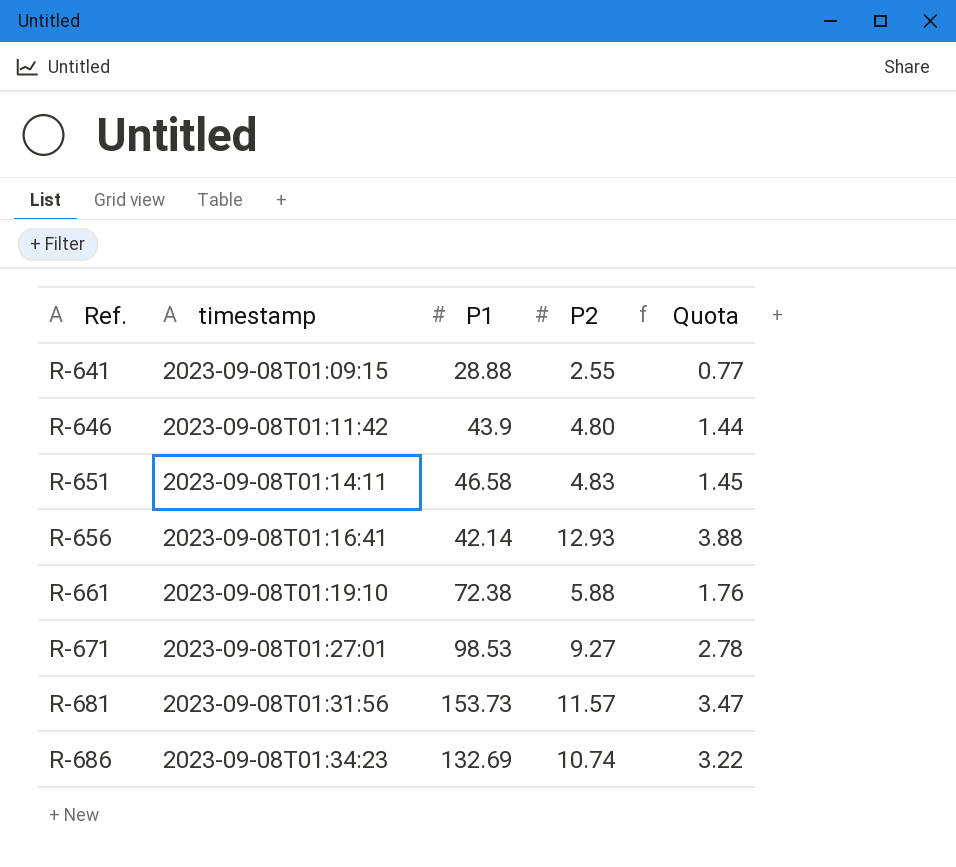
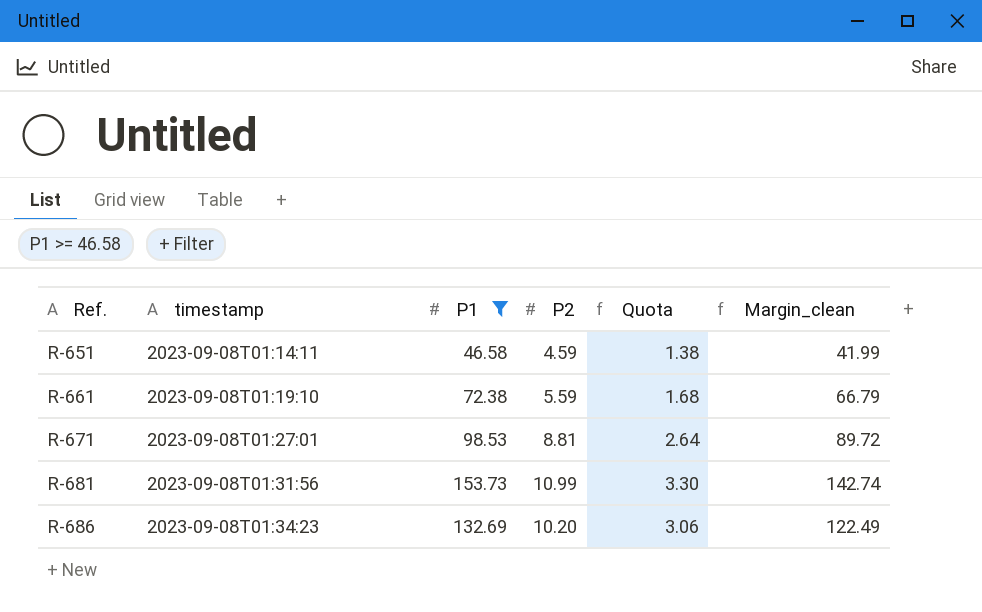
filter: none -> P1 >= 46.58
column Margin_clean | formula: none -> [P1] - [P2]
R-651 | P2: 4.83 -> 4.59
R-651 | Quota: 1.45 -> 1.38
R-661 | P2: 5.88 -> 5.59
R-661 | Quota: 1.76 -> 1.68
R-671 | P2: 9.27 -> 8.81
R-671 | Quota: 2.78 -> 2.64
R-681 | P2: 11.57 -> 10.99
R-681 | Quota: 3.47 -> 3.30
R-686 | P2: 10.74 -> 10.20
R-686 | Quota: 3.22 -> 3.06

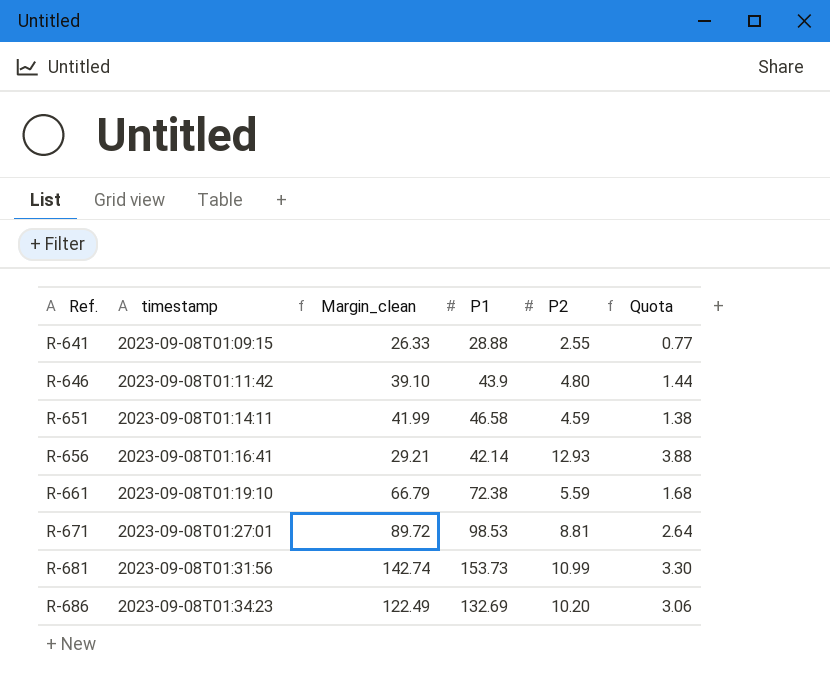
filter: P1 >= 46.58 -> none
column Margin_clean | position: 6 -> 3

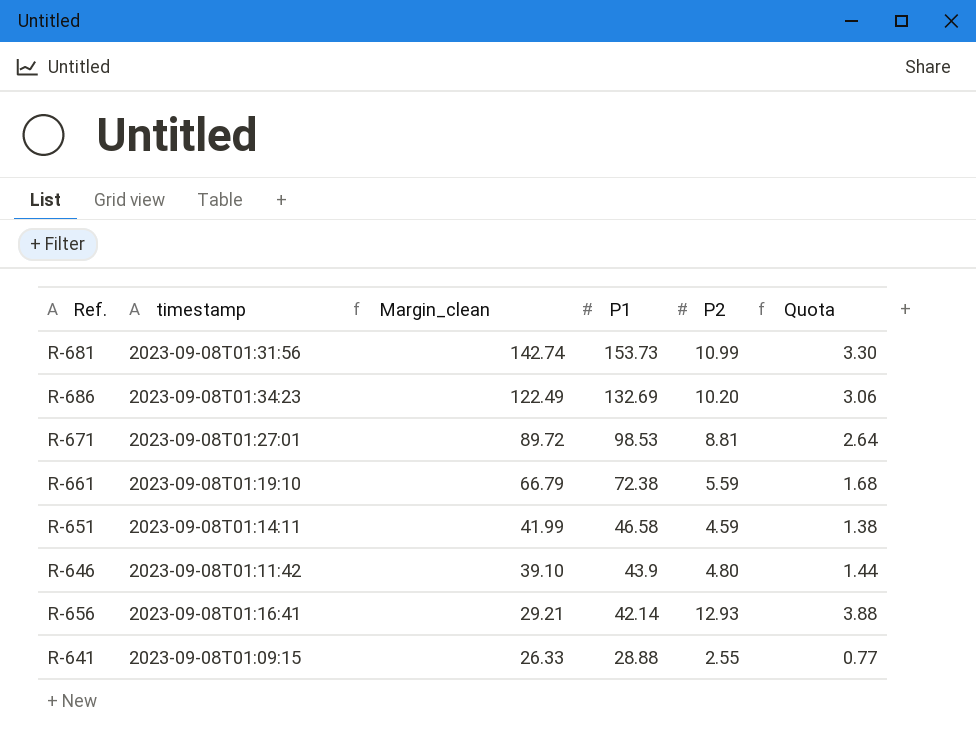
row order: Ref. ascending -> Margin_clean descending

